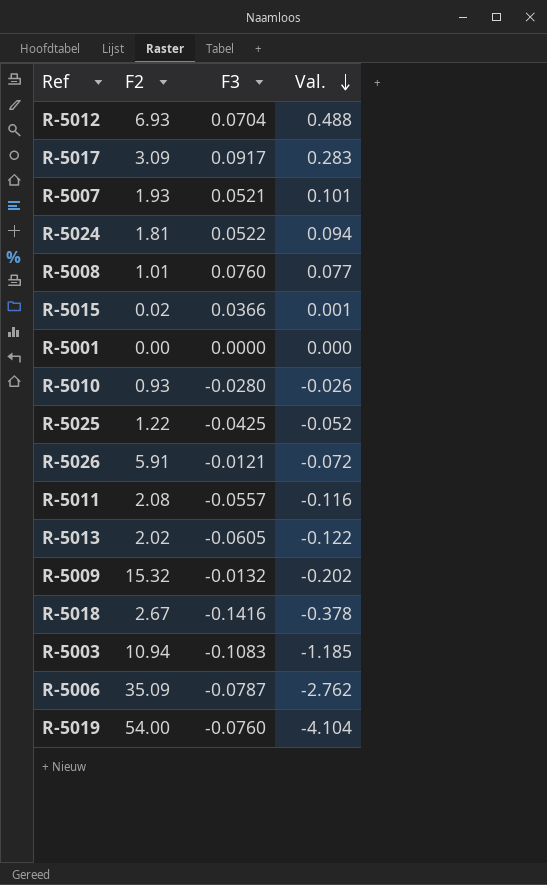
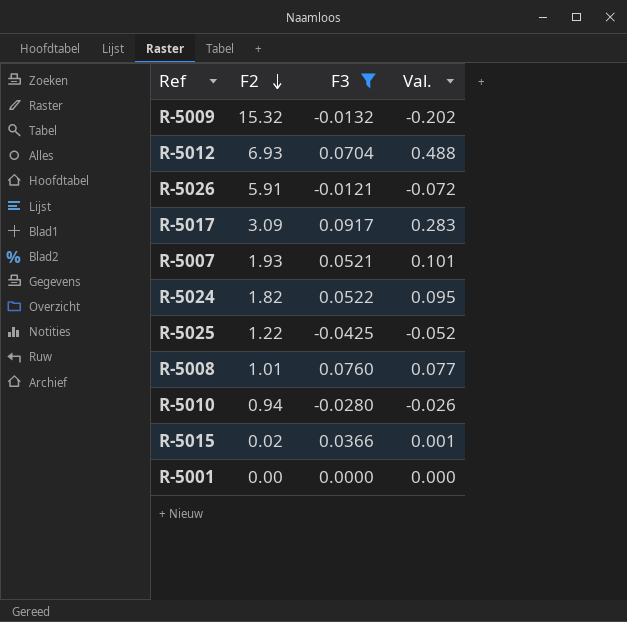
filter: none -> F3 >= -0.0425
row order: Val. descending -> F2 descending
R-5024 | F2: 1.81 -> 1.82
R-5024 | Val.: 0.094 -> 0.095
R-5010 | F2: 0.93 -> 0.94

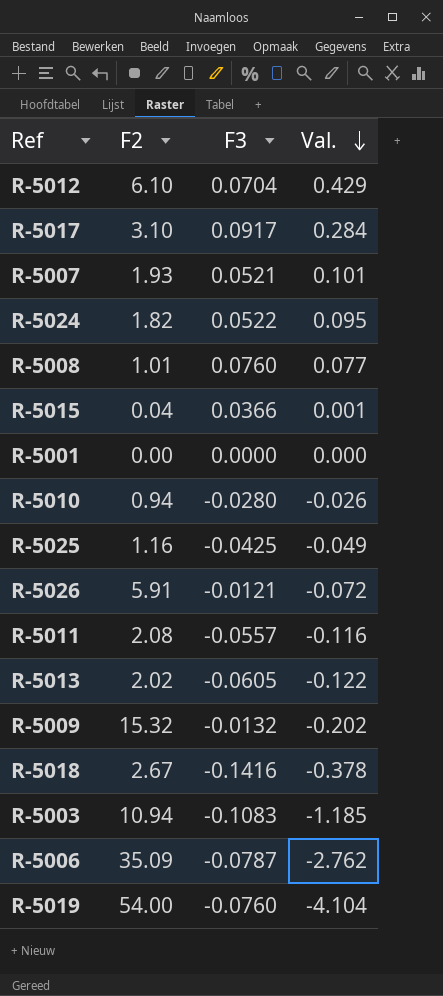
filter: F3 >= -0.0425 -> none
row order: F2 descending -> Val. descending
R-5012 | F2: 6.93 -> 6.10
R-5012 | Val.: 0.488 -> 0.429
R-5017 | F2: 3.09 -> 3.10
R-5017 | Val.: 0.283 -> 0.284
R-5015 | F2: 0.02 -> 0.04
R-5025 | F2: 1.22 -> 1.16
R-5025 | Val.: -0.052 -> -0.049

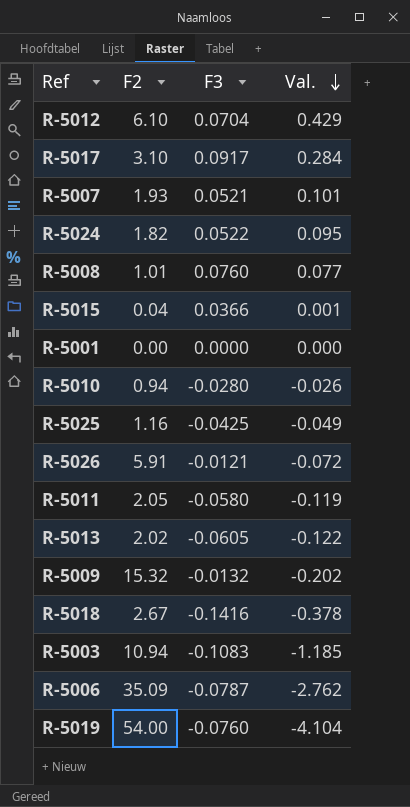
R-5011 | F2: 2.08 -> 2.05
R-5011 | F3: -0.0557 -> -0.0580
R-5011 | Val.: -0.116 -> -0.119

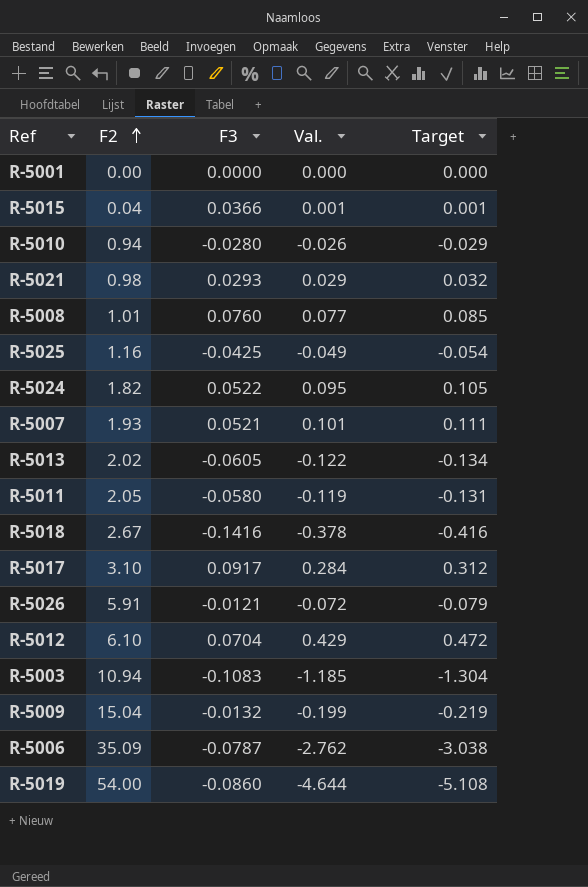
row order: Val. descending -> F2 ascending
column Target | formula: none -> [Val.] * 1.1
row R-5021: none -> 0.98 | 0.0293 | 0.029 | 0.032
R-5009 | F2: 15.32 -> 15.04
R-5009 | Val.: -0.202 -> -0.199
R-5019 | F3: -0.0760 -> -0.0860
R-5019 | Val.: -4.104 -> -4.644

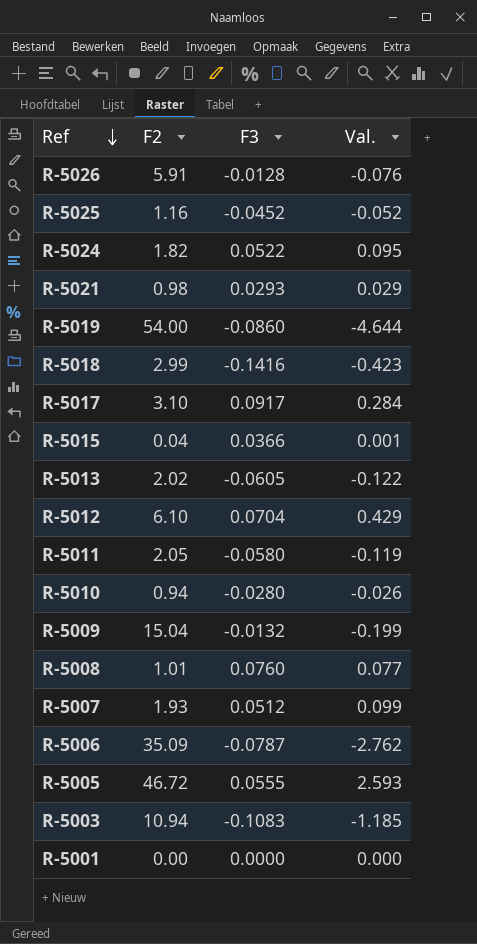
row order: F2 ascending -> Ref descending
column Target | formula: [Val.] * 1.1 -> none
R-5026 | F3: -0.0121 -> -0.0128
R-5026 | Val.: -0.072 -> -0.076
R-5025 | F3: -0.0425 -> -0.0452
R-5025 | Val.: -0.049 -> -0.052
R-5018 | F2: 2.67 -> 2.99
R-5018 | Val.: -0.378 -> -0.423
R-5007 | F3: 0.0521 -> 0.0512
R-5007 | Val.: 0.101 -> 0.099
row R-5005: none -> 46.72 | 0.0555 | 2.593

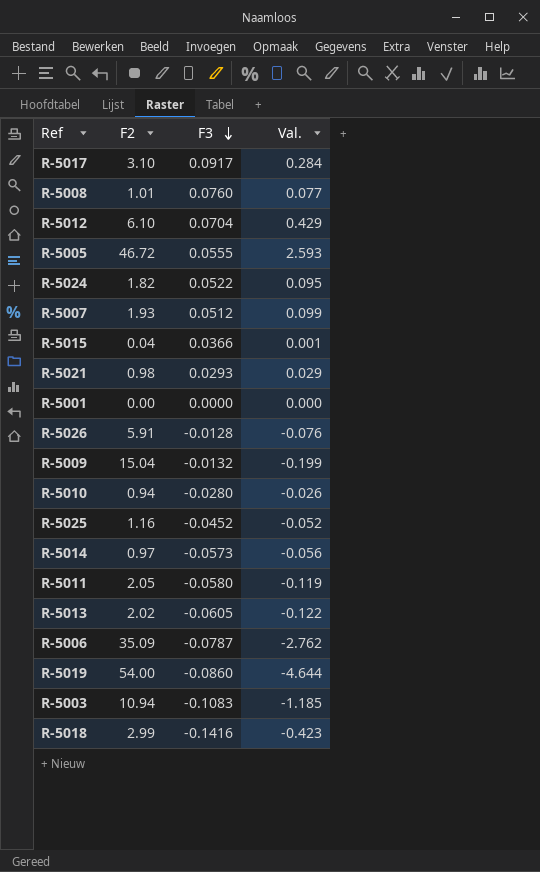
row order: Ref descending -> F3 descending
row R-5014: none -> 0.97 | -0.0573 | -0.056

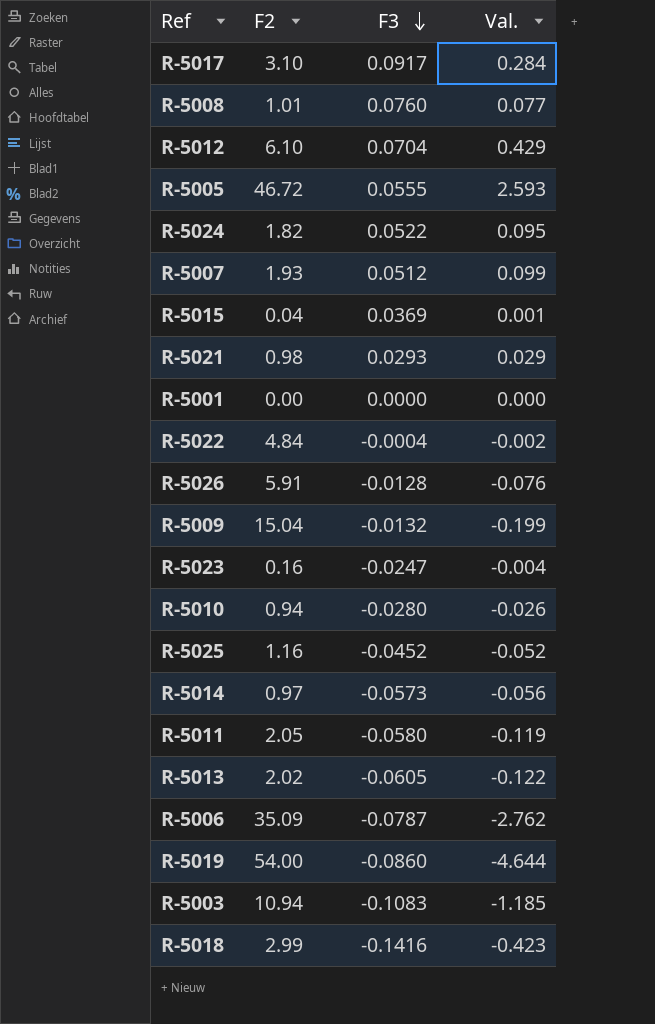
R-5015 | F3: 0.0366 -> 0.0369
row R-5022: none -> 4.84 | -0.0004 | -0.002
row R-5023: none -> 0.16 | -0.0247 | -0.004

